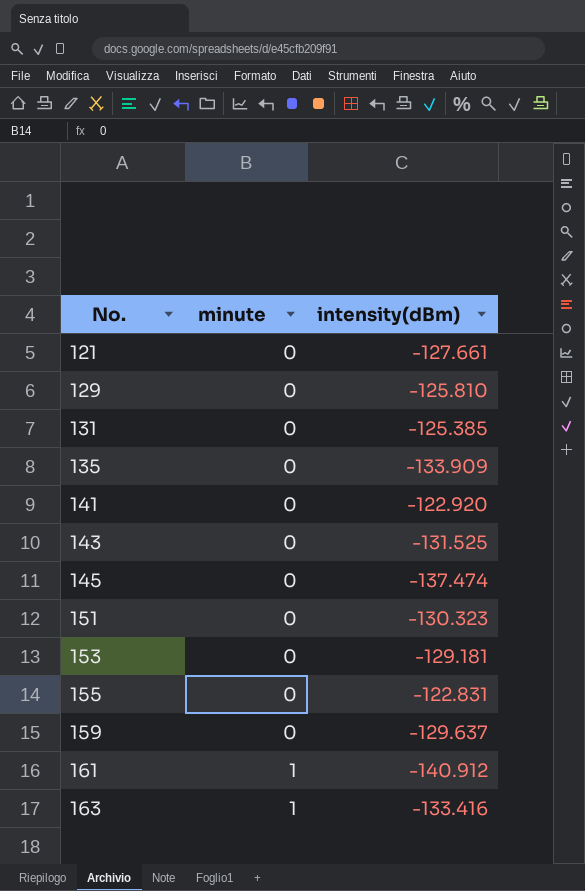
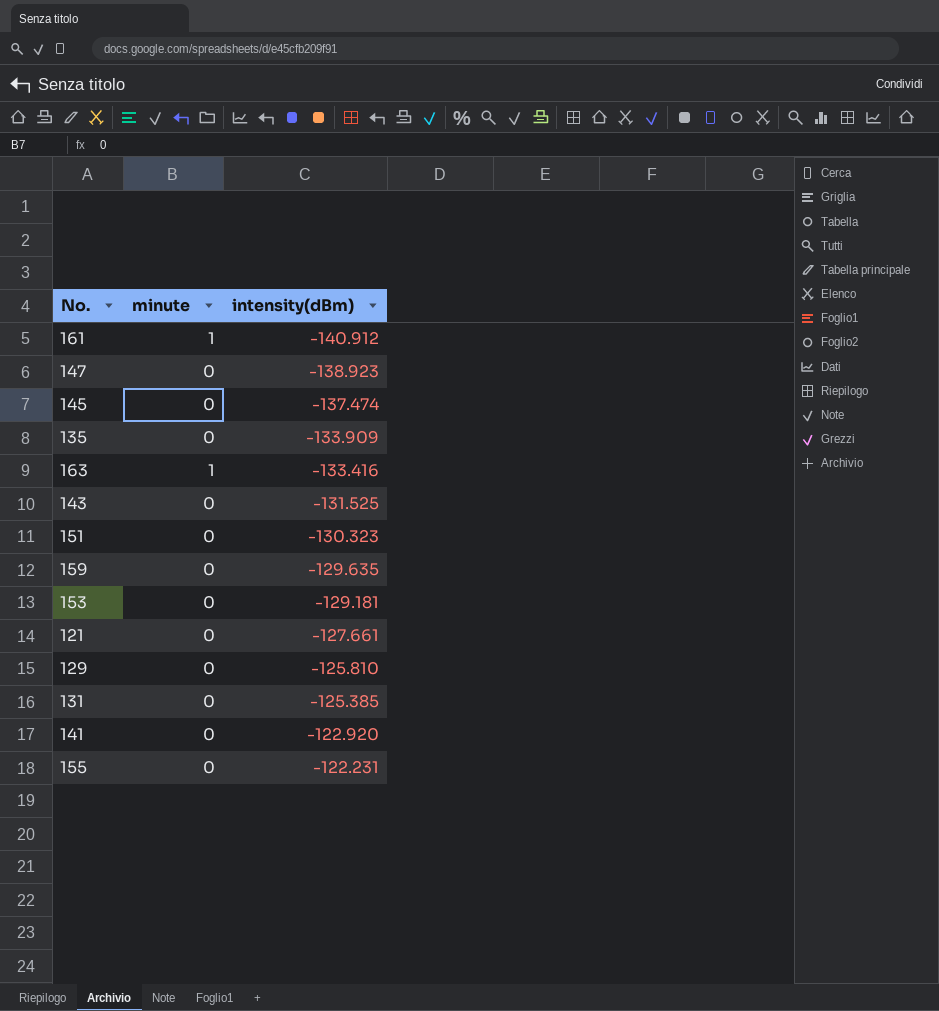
row order: No. ascending -> intensity(dBm) ascending
row 147: none -> 0 | -138.923
159 | intensity(dBm): -129.637 -> -129.635
155 | intensity(dBm): -122.831 -> -122.231

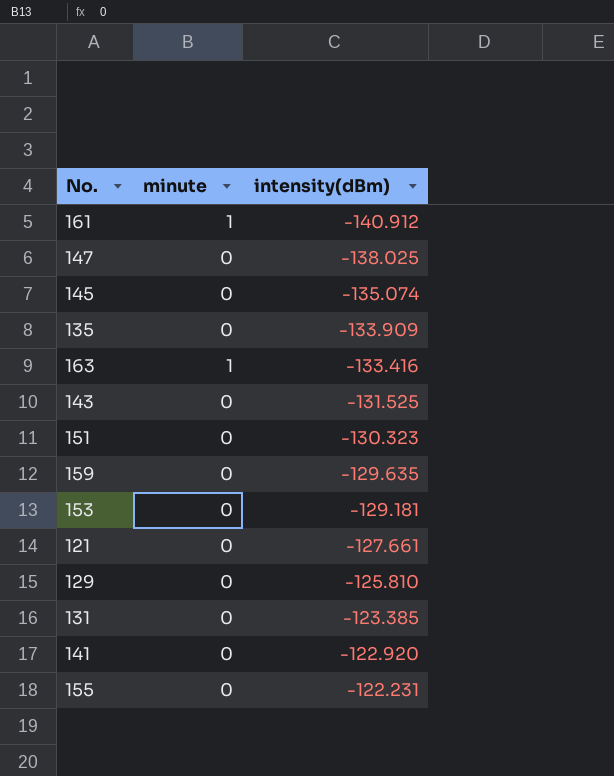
147 | intensity(dBm): -138.923 -> -138.025
145 | intensity(dBm): -137.474 -> -135.074
131 | intensity(dBm): -125.385 -> -123.385

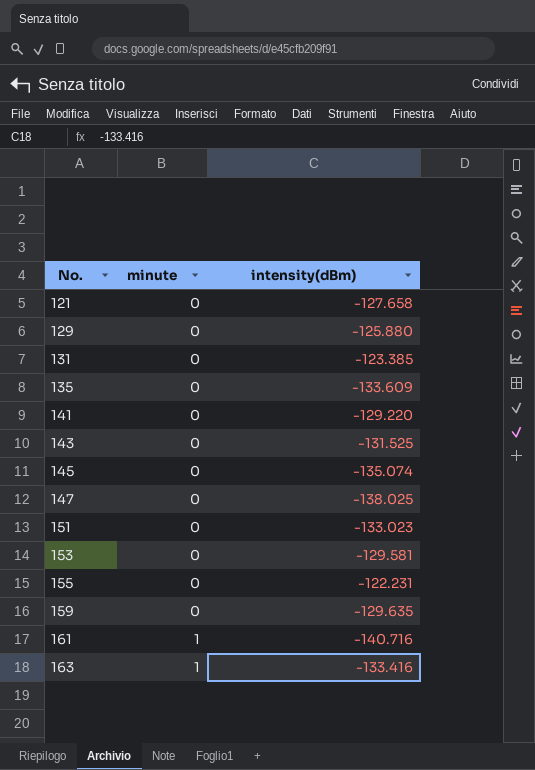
row order: intensity(dBm) ascending -> No. ascending
121 | intensity(dBm): -127.661 -> -127.658
129 | intensity(dBm): -125.810 -> -125.880
135 | intensity(dBm): -133.909 -> -133.609
141 | intensity(dBm): -122.920 -> -129.220
151 | intensity(dBm): -130.323 -> -133.023
153 | intensity(dBm): -129.181 -> -129.581
161 | intensity(dBm): -140.912 -> -140.716

